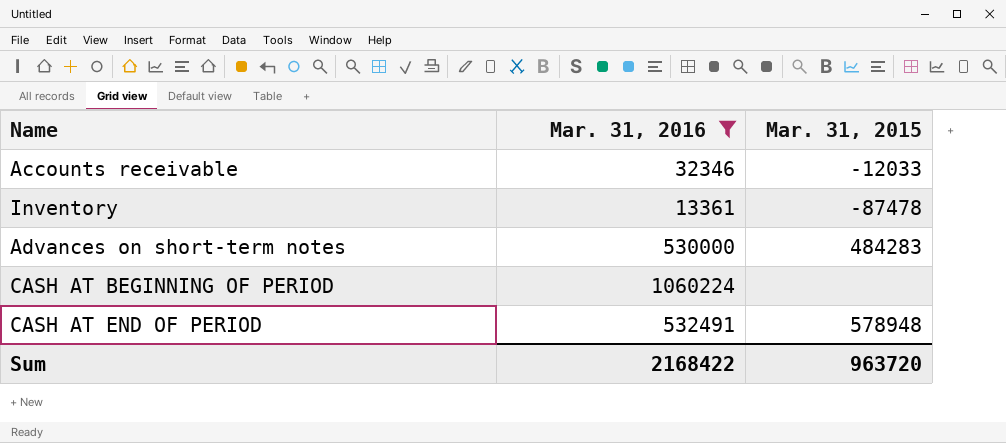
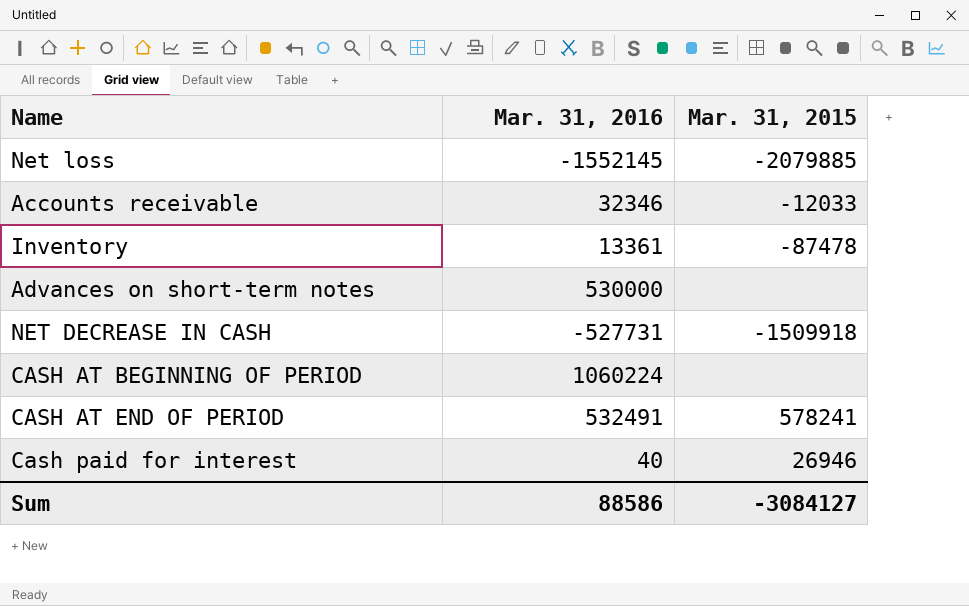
filter: Mar. 31, 2016 >= 13361 -> none
Advances on short-term notes | Mar. 31, 2015: 484283 -> none
CASH AT END OF PERIOD | Mar. 31, 2015: 578948 -> 578241
Sum | Mar. 31, 2016: 2168422 -> 88586
Sum | Mar. 31, 2015: 963720 -> -3084127

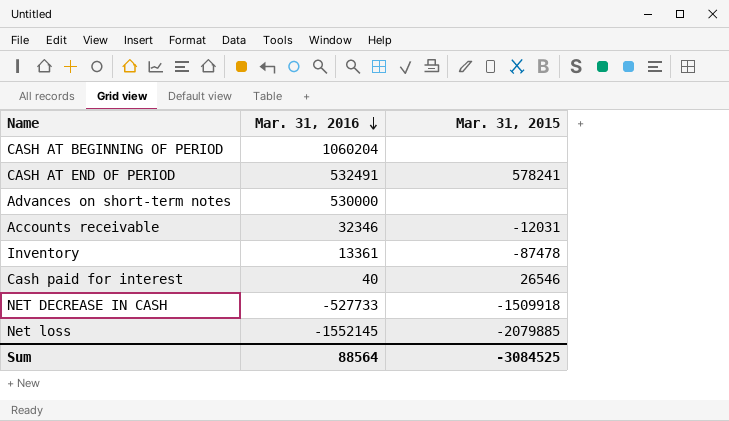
row order: none -> Mar. 31, 2016 descending
CASH AT BEGINNING OF PERIOD | Mar. 31, 2016: 1060224 -> 1060204
Accounts receivable | Mar. 31, 2015: -12033 -> -12031
Cash paid for interest | Mar. 31, 2015: 26946 -> 26546
NET DECREASE IN CASH | Mar. 31, 2016: -527731 -> -527733
Sum | Mar. 31, 2016: 88586 -> 88564
Sum | Mar. 31, 2015: -3084127 -> -3084525

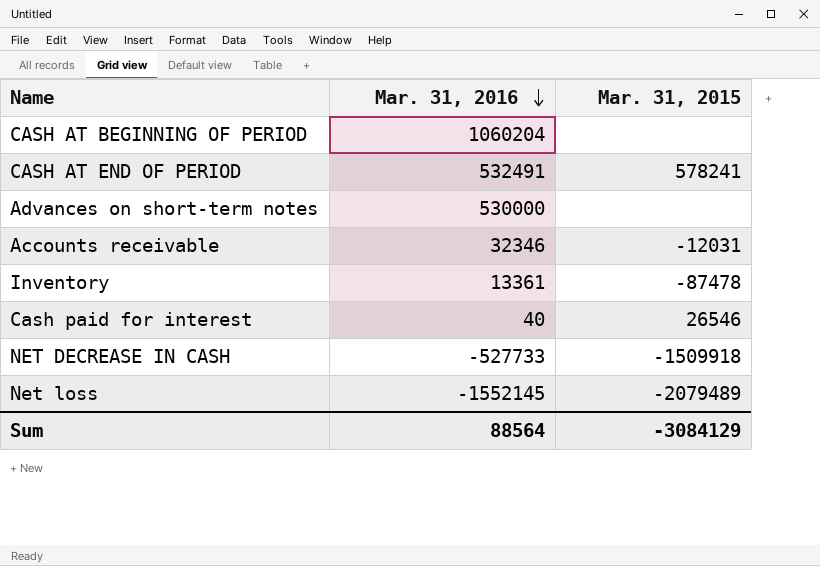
Net loss | Mar. 31, 2015: -2079885 -> -2079489
Sum | Mar. 31, 2015: -3084525 -> -3084129

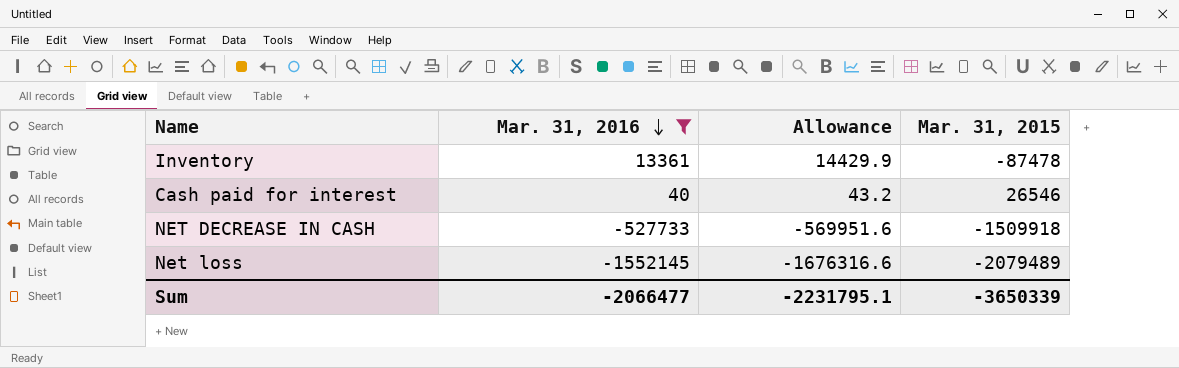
filter: none -> Mar. 31, 2016 <= 13361
column Allowance | formula: none -> [Mar. 31, 2016] * 1.08
Sum | Mar. 31, 2016: 88564 -> -2066477
Sum | Mar. 31, 2015: -3084129 -> -3650339

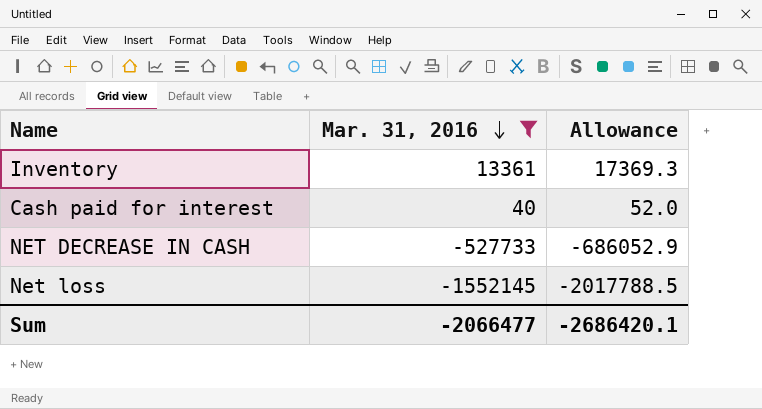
column Mar. 31, 2015 | position: 4 -> none
column Allowance | formula: [Mar. 31, 2016] * 1.08 -> [Mar. 31, 2016] * 1.3
Sum | Allowance: -2231795.1 -> -2686420.1

